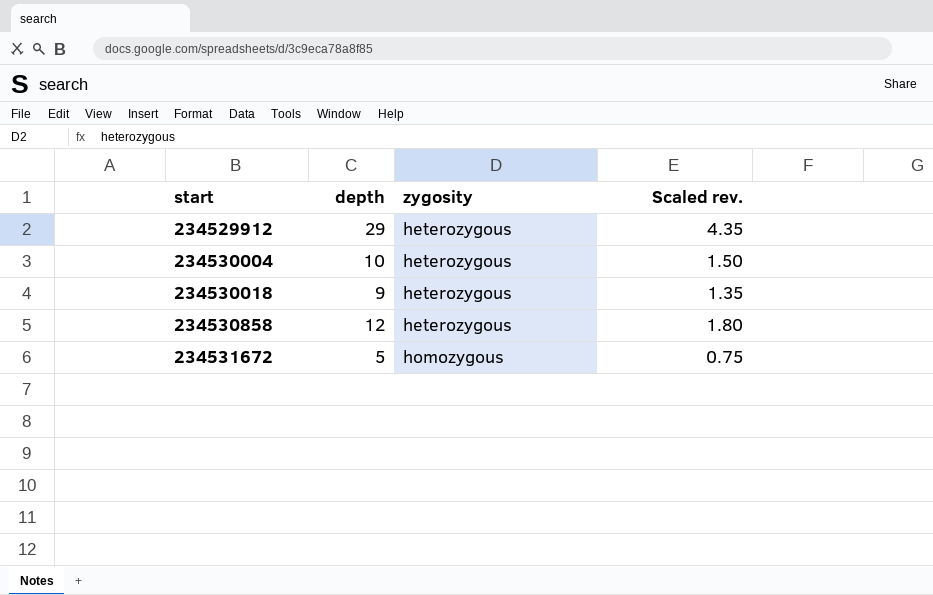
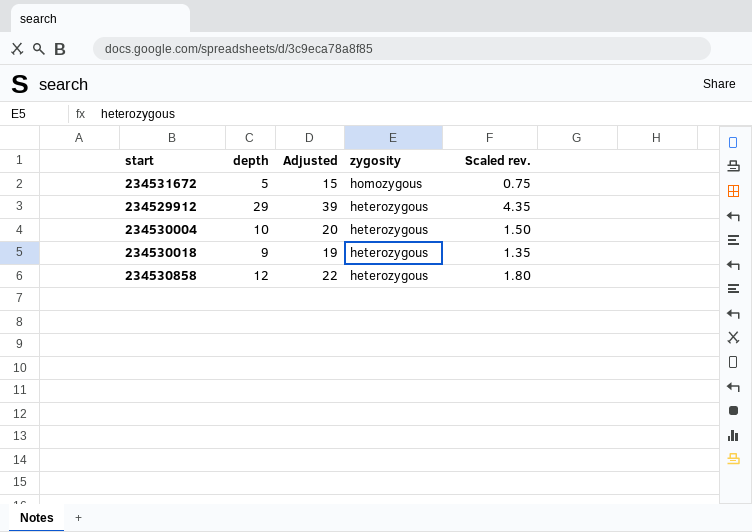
row order: start ascending -> zygosity descending
column Adjusted | formula: none -> [depth] + 10

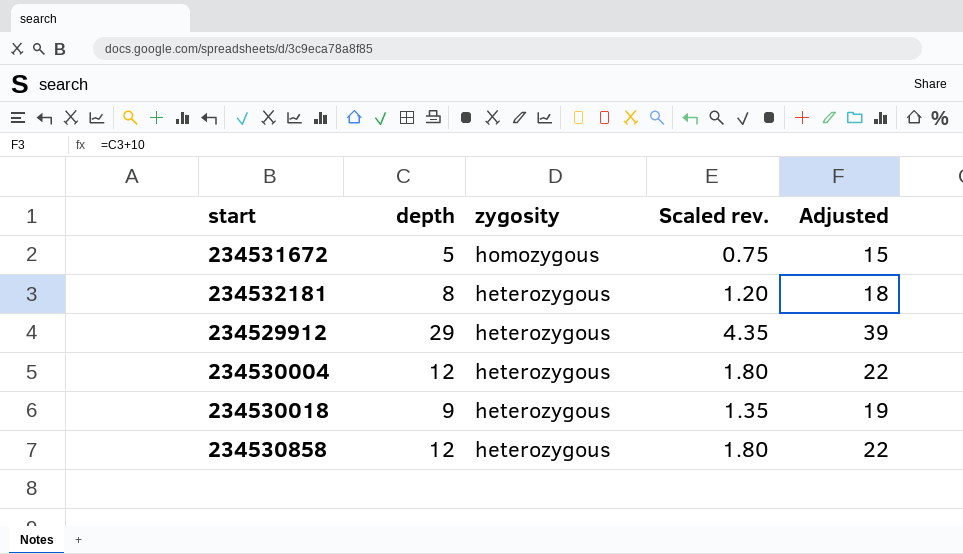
column Adjusted | position: 3 -> 5
row 234532181: none -> 8 | heterozygous | 1.20 | 18
234530004 | depth: 10 -> 12
234530004 | Scaled rev.: 1.50 -> 1.80
234530004 | Adjusted: 20 -> 22

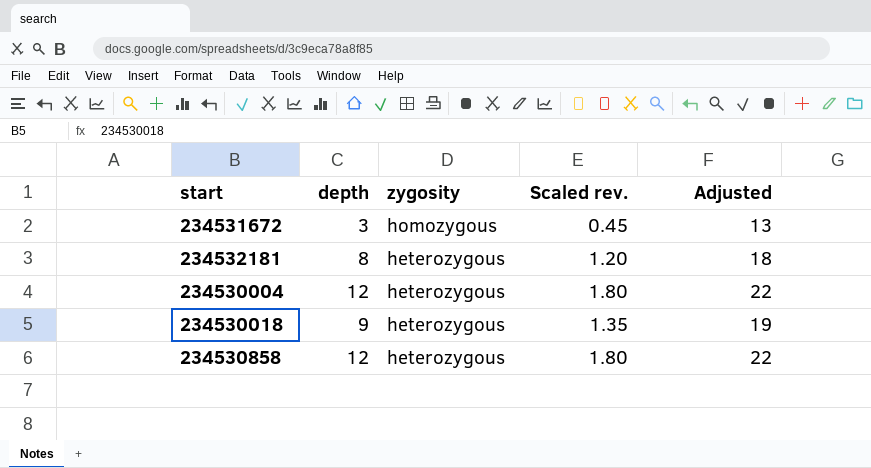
row 234529912: 29 | heterozygous | 4.35 | 39 -> none
234531672 | depth: 5 -> 3
234531672 | Scaled rev.: 0.75 -> 0.45
234531672 | Adjusted: 15 -> 13

